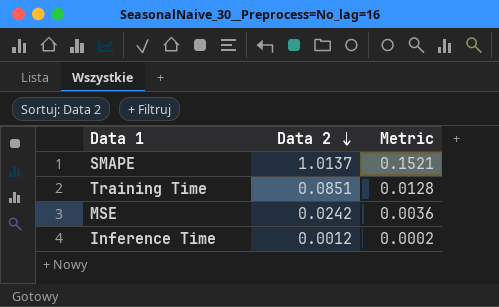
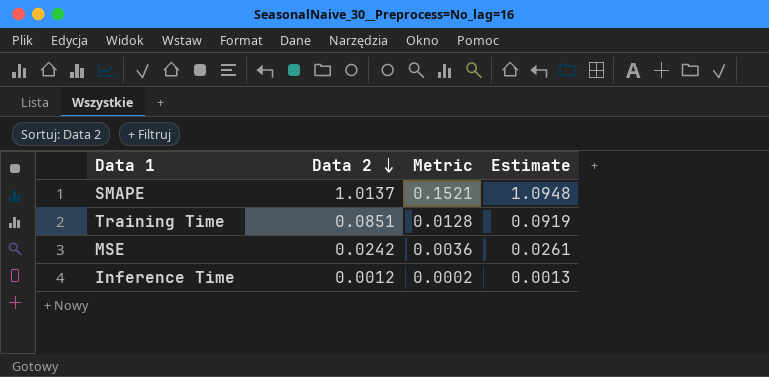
column Estimate | formula: none -> [Data 2] * 1.08

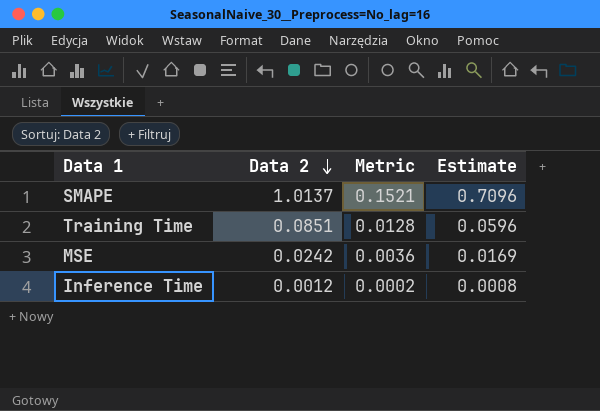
column Estimate | formula: [Data 2] * 1.08 -> [Data 2] * 0.7

